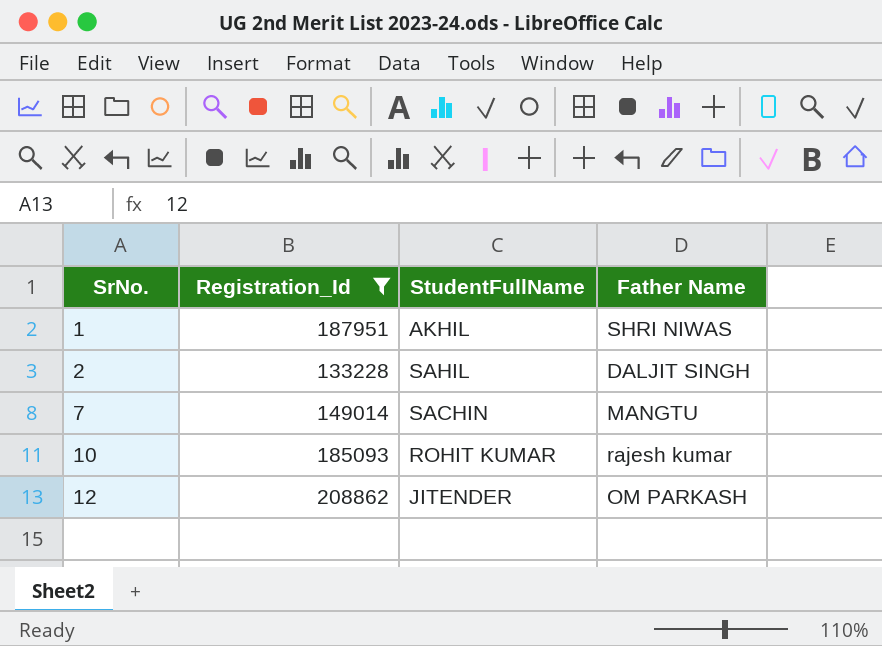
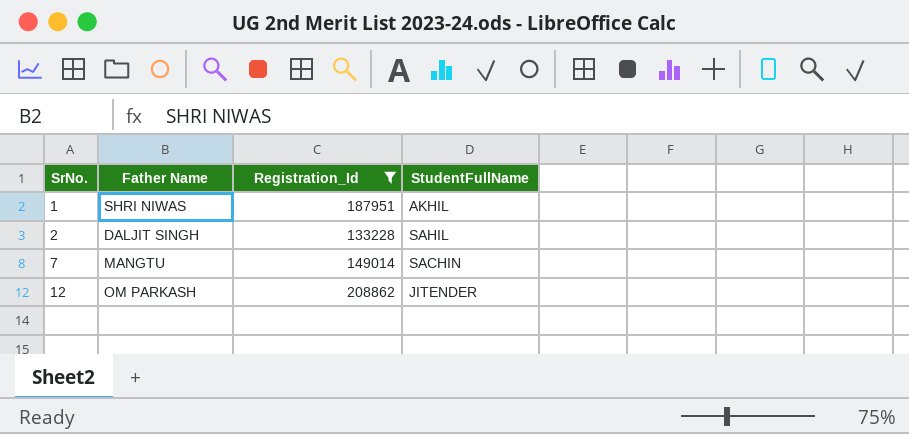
column Father Name | position: 4 -> 2
row 10: 185093 | ROHIT KUMAR | rajesh kumar -> none

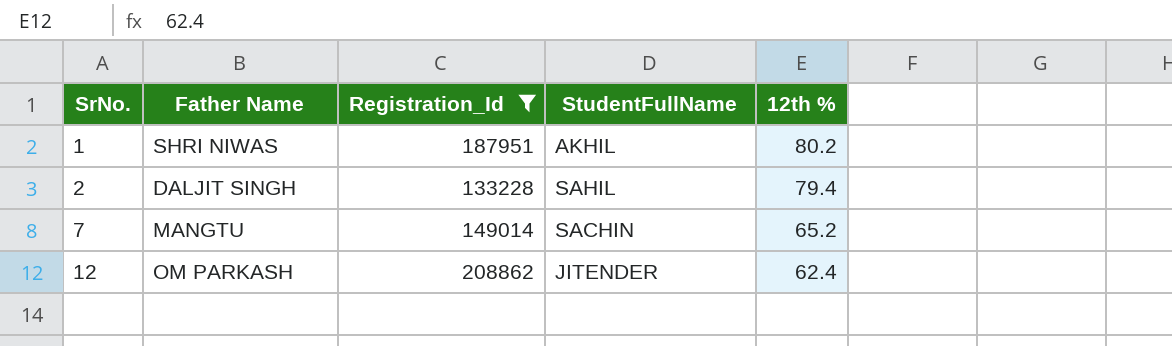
column 12th % | position: none -> 5

